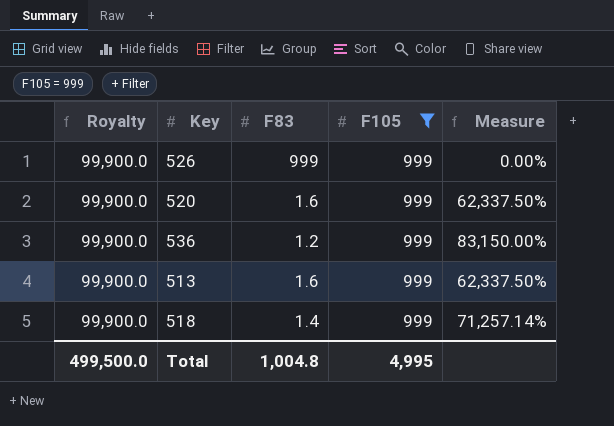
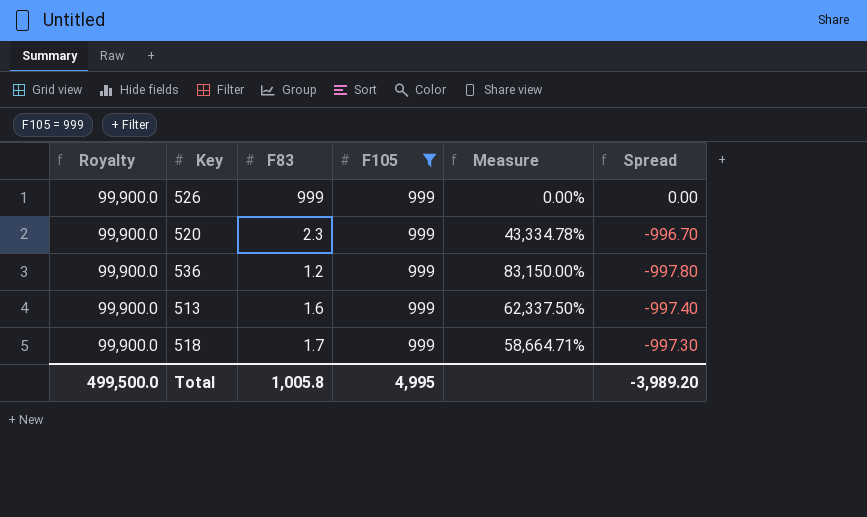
column Spread | formula: none -> [F83] - [F105]
520 | F83: 1.6 -> 2.3
520 | Measure: 62,337.50% -> 43,334.78%
518 | F83: 1.4 -> 1.7
518 | Measure: 71,257.14% -> 58,664.71%
Total | F83: 1,004.8 -> 1,005.8

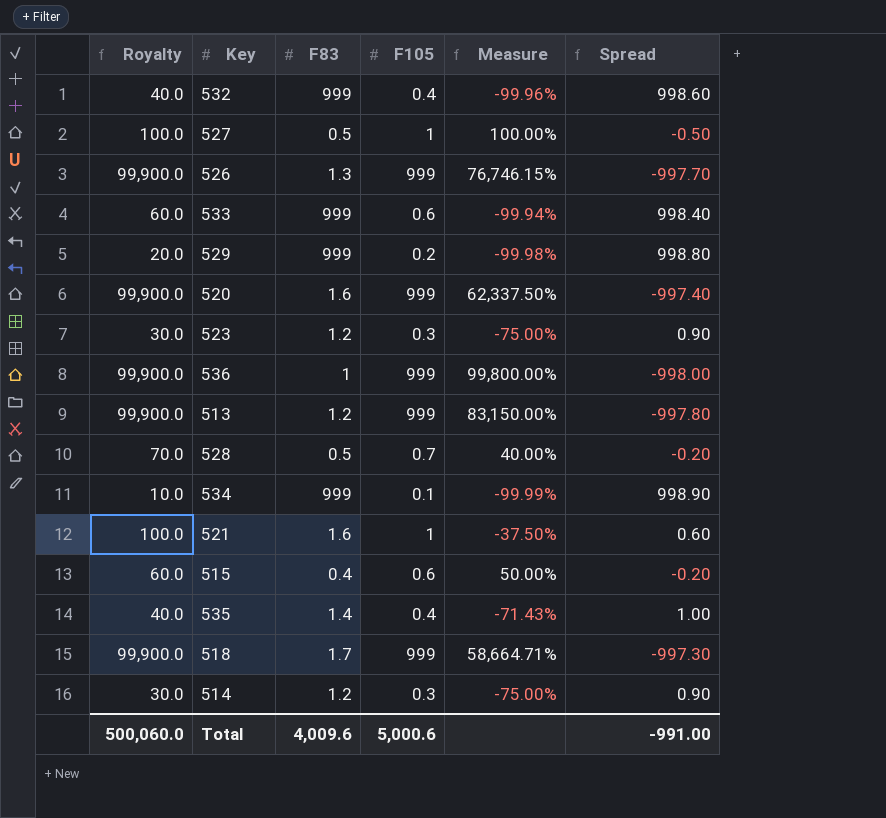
filter: F105 = 999 -> none
526 | F83: 999 -> 1.3
526 | Measure: 0.00% -> 76,746.15%
526 | Spread: 0.00 -> -997.70
520 | F83: 2.3 -> 1.6
520 | Measure: 43,334.78% -> 62,337.50%
520 | Spread: -996.70 -> -997.40
536 | F83: 1.2 -> 1
536 | Measure: 83,150.00% -> 99,800.00%
536 | Spread: -997.80 -> -998.00
513 | F83: 1.6 -> 1.2
513 | Measure: 62,337.50% -> 83,150.00%
513 | Spread: -997.40 -> -997.80
Total | Royalty: 499,500.0 -> 500,060.0
Total | F83: 1,005.8 -> 4,009.6
Total | F105: 4,995 -> 5,000.6
Total | Spread: -3,989.20 -> -991.00

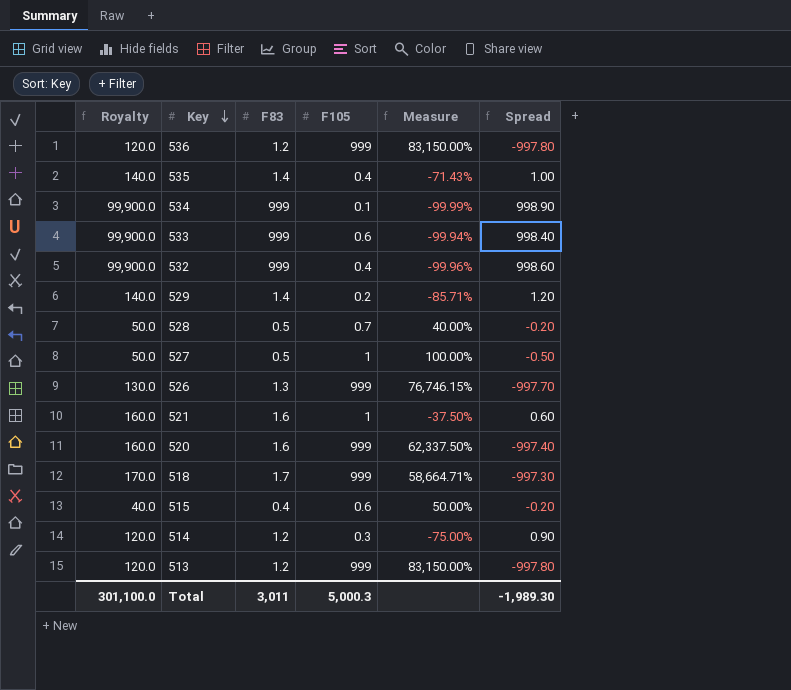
row order: none -> Key descending
column Royalty | formula: [F105] * 100 -> [F83] * 100
row 523: 30.0 | 1.2 | 0.3 | -75.00% | 0.90 -> none
536 | F83: 1 -> 1.2
536 | Measure: 99,800.00% -> 83,150.00%
536 | Spread: -998.00 -> -997.80
529 | F83: 999 -> 1.4
529 | Measure: -99.98% -> -85.71%
529 | Spread: 998.80 -> 1.20
Total | Royalty: 500,060.0 -> 301,100.0
Total | F83: 4,009.6 -> 3,011
Total | F105: 5,000.6 -> 5,000.3
Total | Spread: -991.00 -> -1,989.30

